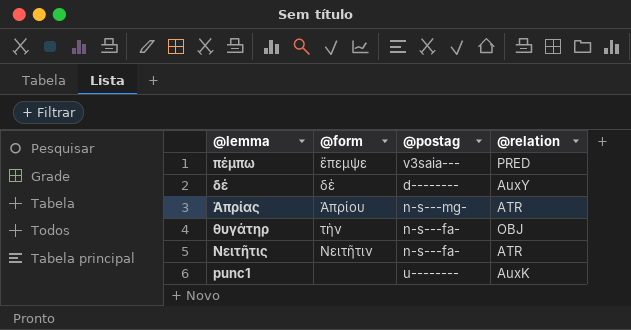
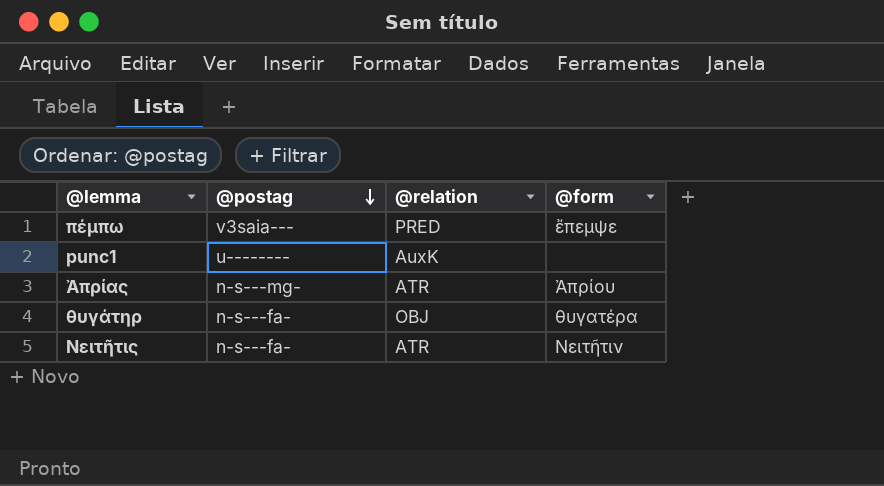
row order: none -> @postag descending
column @form | position: 2 -> 4
row δέ: δὲ | d-------- | AuxY -> none
θυγάτηρ | @form: τὴν -> θυγατέρα

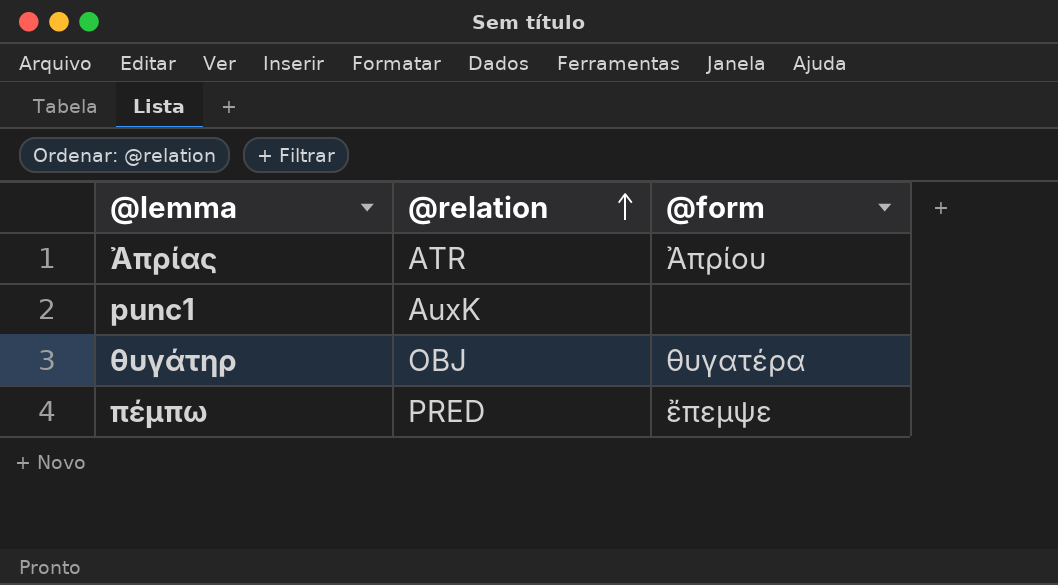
row order: @postag descending -> @relation ascending
column @postag | position: 2 -> none
row Νειτῆτις: n-s---fa- | ATR | Νειτῆτιν -> none

